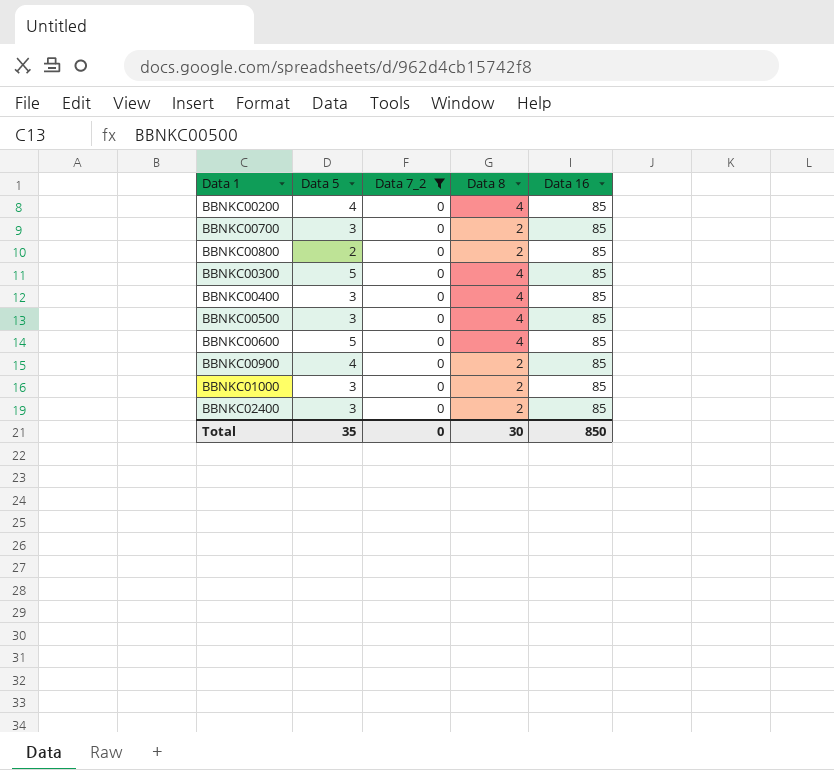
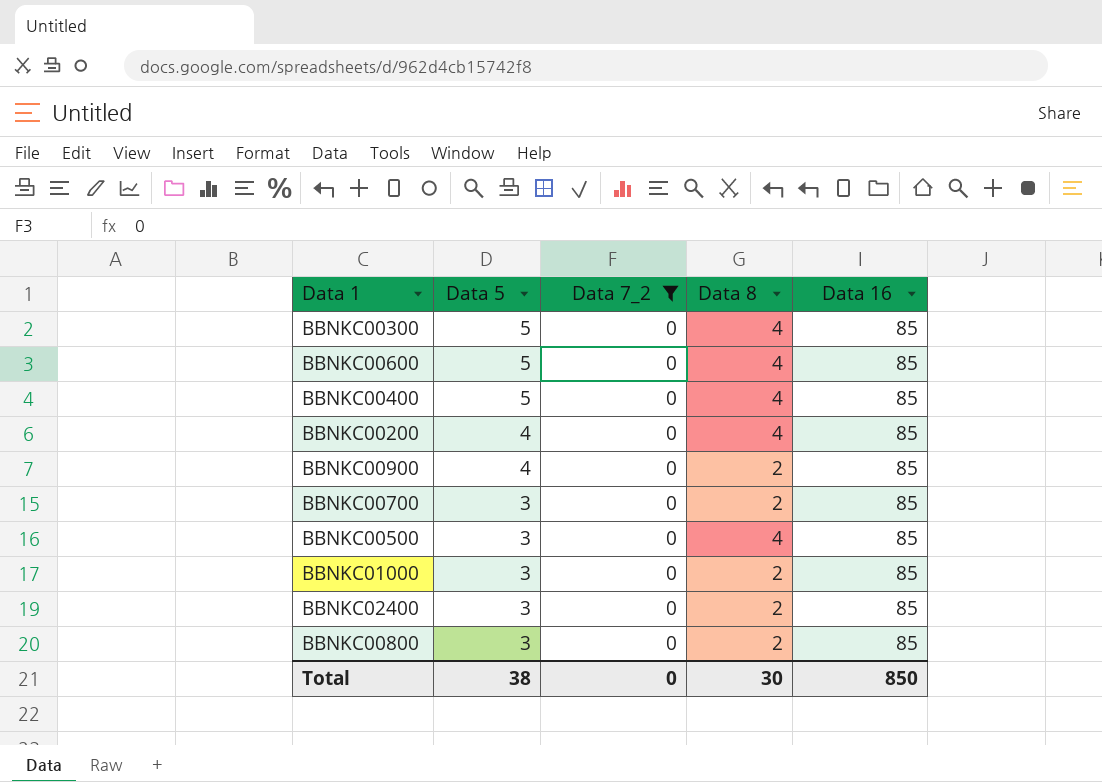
row order: none -> Data 5 descending
BBNKC00400 | Data 5: 3 -> 5
BBNKC00800 | Data 5: 2 -> 3
Total | Data 5: 35 -> 38

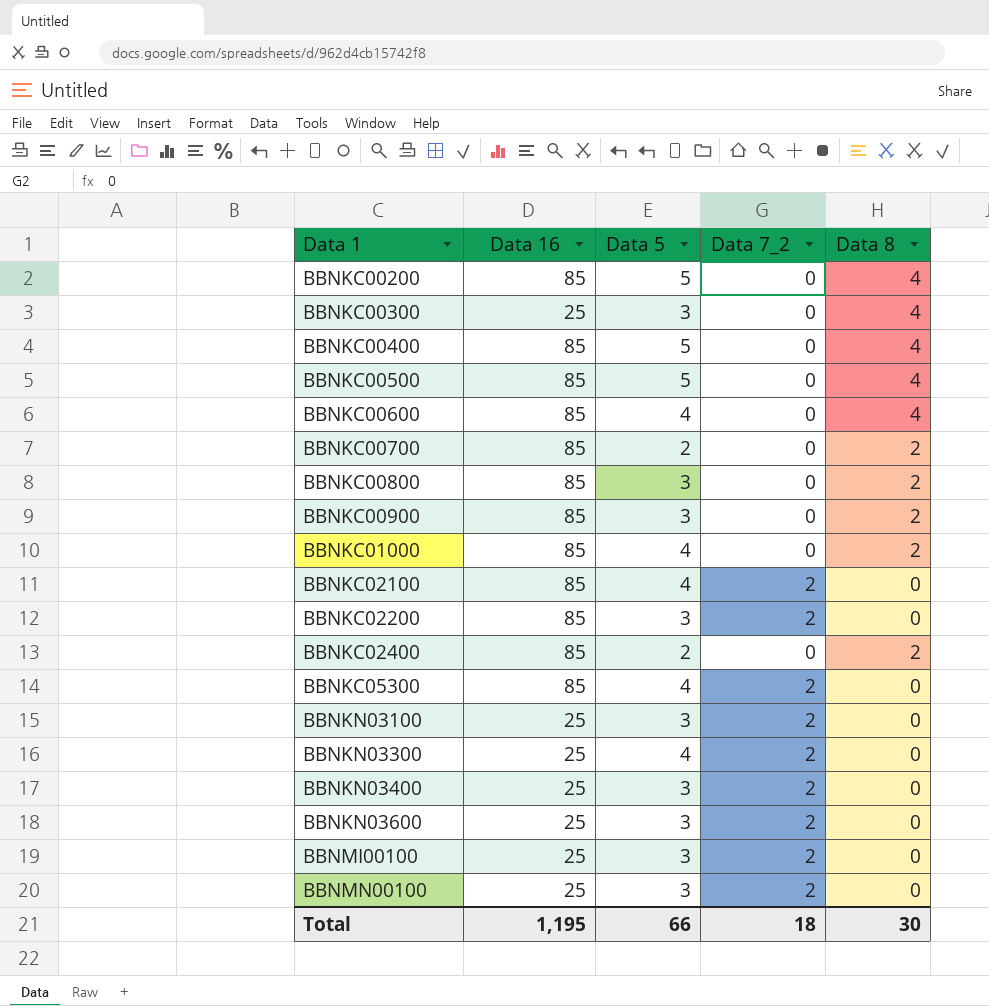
filter: Data 7_2 = 0 -> none
row order: Data 5 descending -> Data 1 ascending
column Data 16 | position: 5 -> 2
BBNKC00200 | Data 5: 4 -> 5
BBNKC00300 | Data 16: 85 -> 25
BBNKC00300 | Data 5: 5 -> 3
BBNKC00500 | Data 5: 3 -> 5
BBNKC00600 | Data 5: 5 -> 4
BBNKC00700 | Data 5: 3 -> 2
BBNKC00900 | Data 5: 4 -> 3
BBNKC01000 | Data 5: 3 -> 4
BBNKC02400 | Data 5: 3 -> 2
Total | Data 16: 850 -> 1,195
Total | Data 5: 38 -> 66
Total | Data 7_2: 0 -> 18

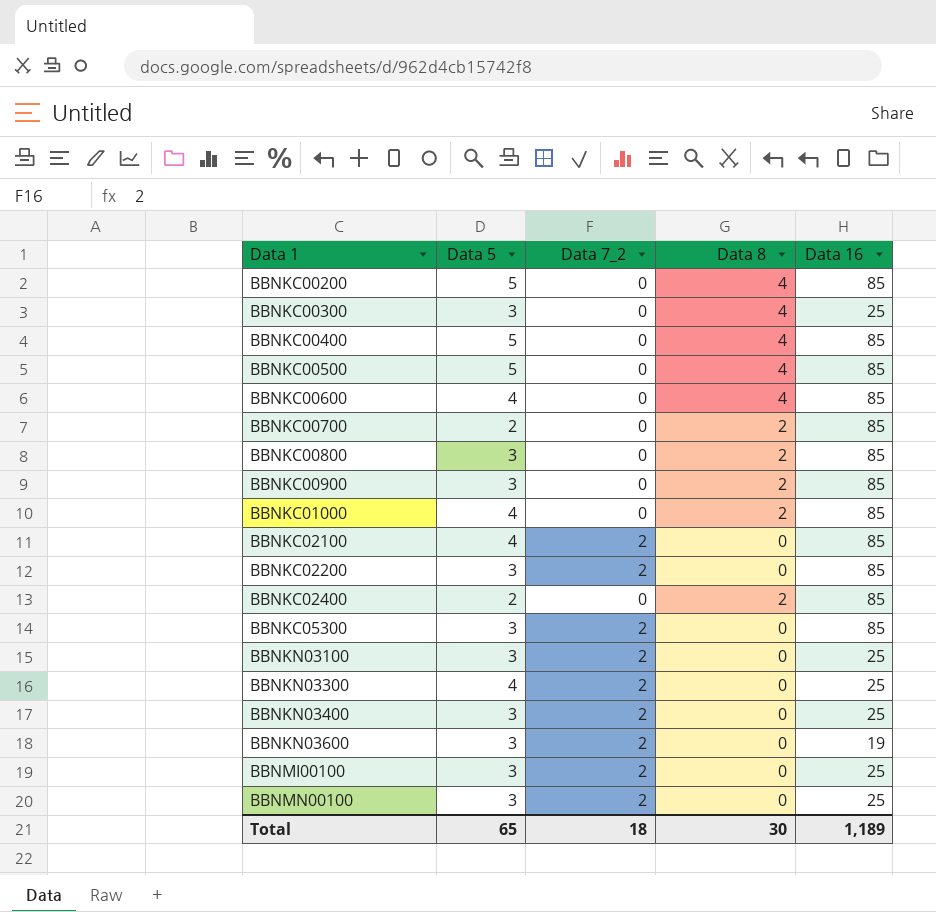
column Data 16 | position: 2 -> 5
BBNKC05300 | Data 5: 4 -> 3
BBNKN03600 | Data 16: 25 -> 19
Total | Data 5: 66 -> 65
Total | Data 16: 1,195 -> 1,189

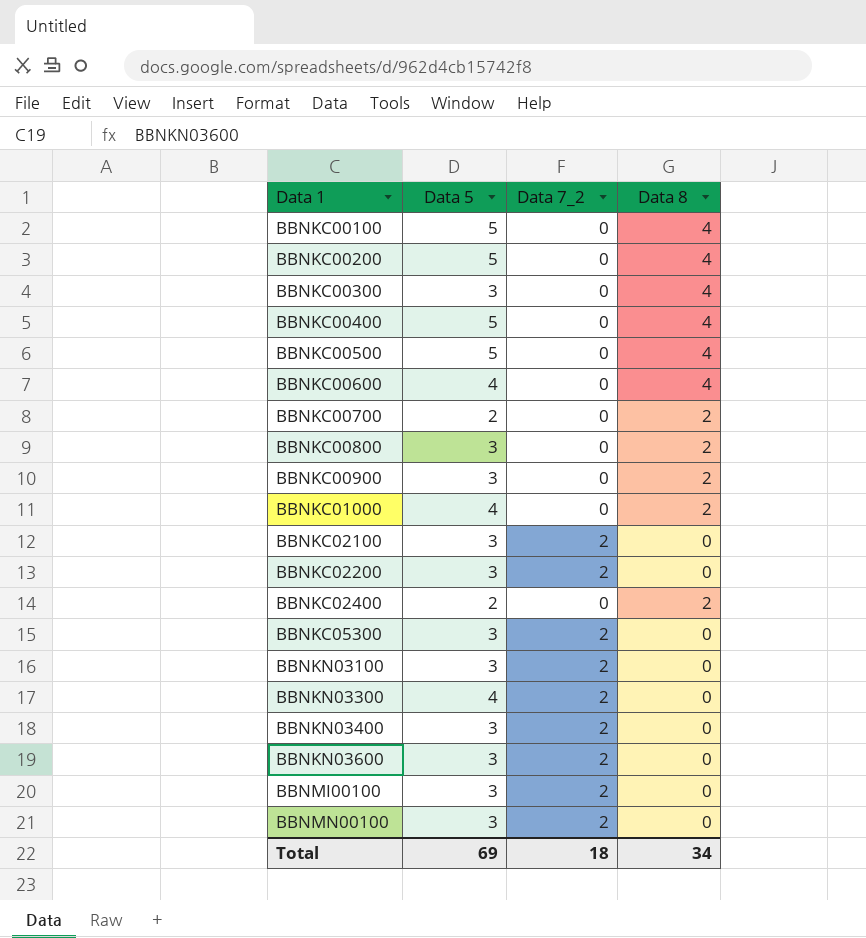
column Data 16 | position: 5 -> none
row BBNKC00100: none -> 5 | 0 | 4
BBNKC02100 | Data 5: 4 -> 3
Total | Data 5: 65 -> 69
Total | Data 8: 30 -> 34

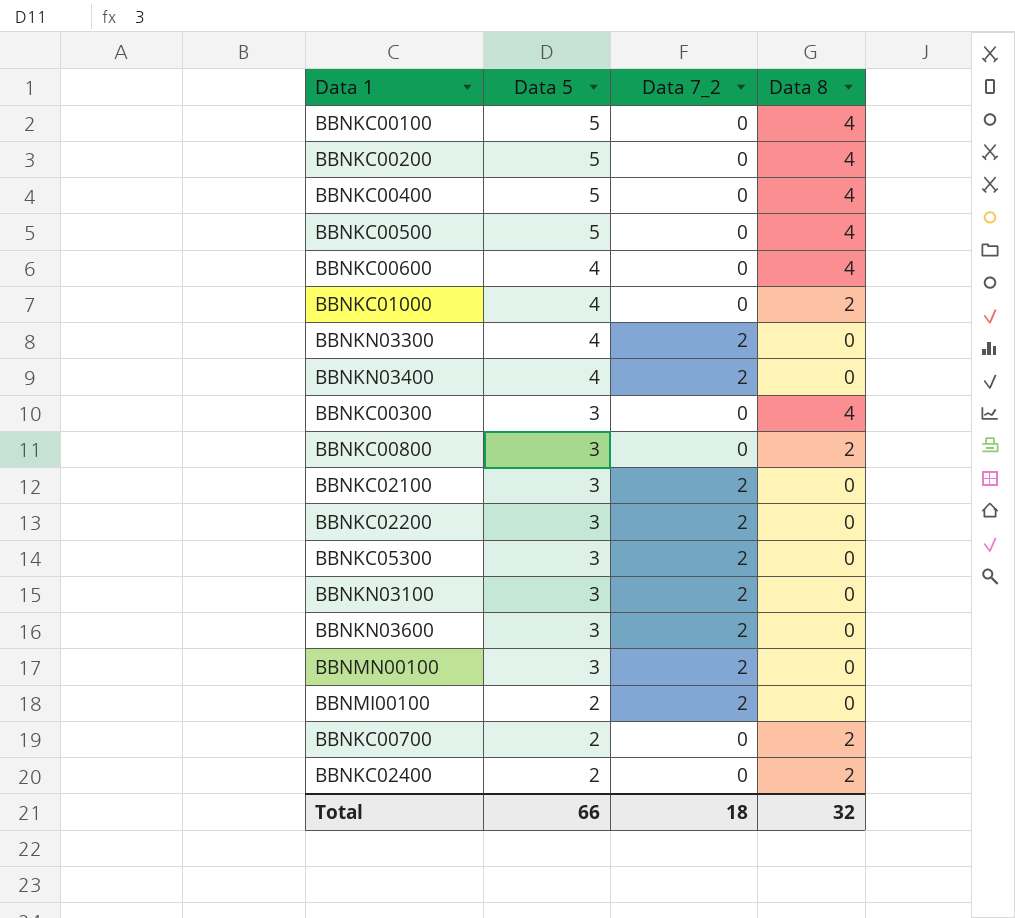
row order: Data 1 ascending -> Data 5 descending
row BBNKC00900: 3 | 0 | 2 -> none
BBNKN03400 | Data 5: 3 -> 4
BBNMI00100 | Data 5: 3 -> 2
Total | Data 5: 69 -> 66
Total | Data 8: 34 -> 32

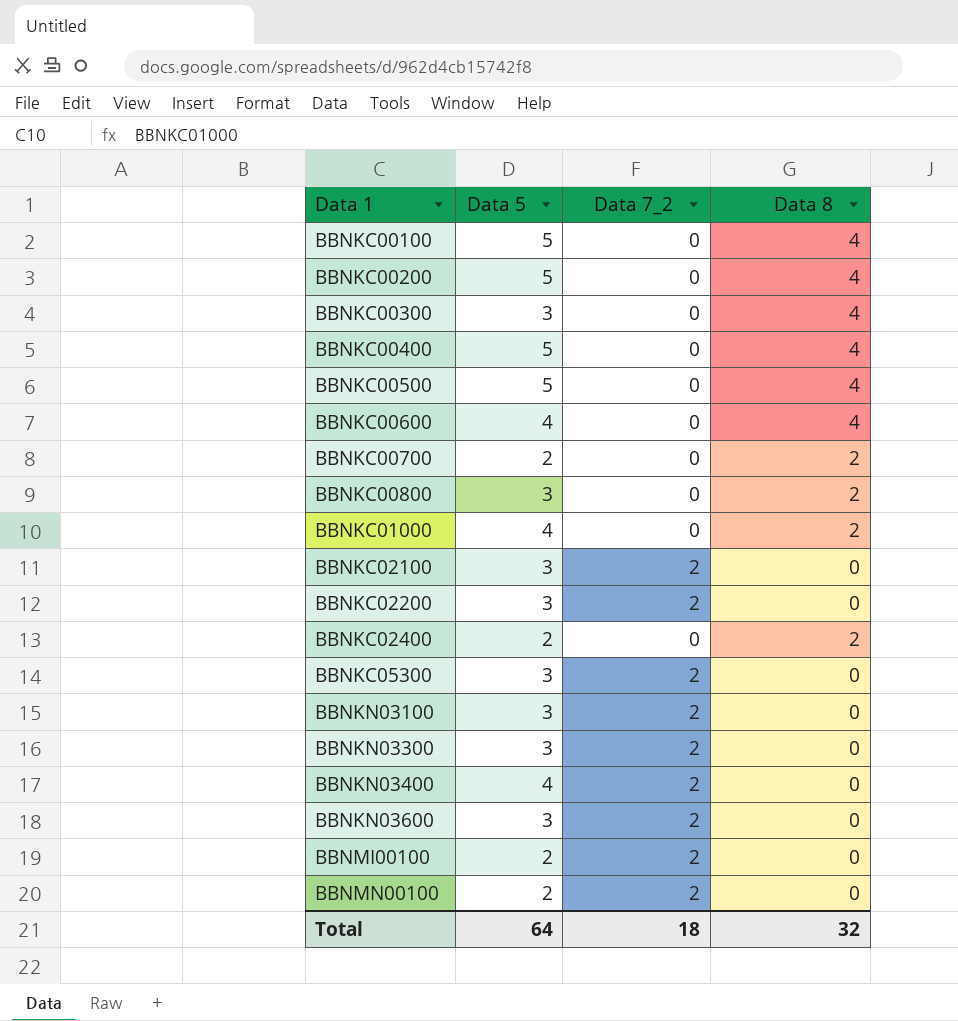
row order: Data 5 descending -> Data 1 ascending
BBNKN03300 | Data 5: 4 -> 3
BBNMN00100 | Data 5: 3 -> 2
Total | Data 5: 66 -> 64

